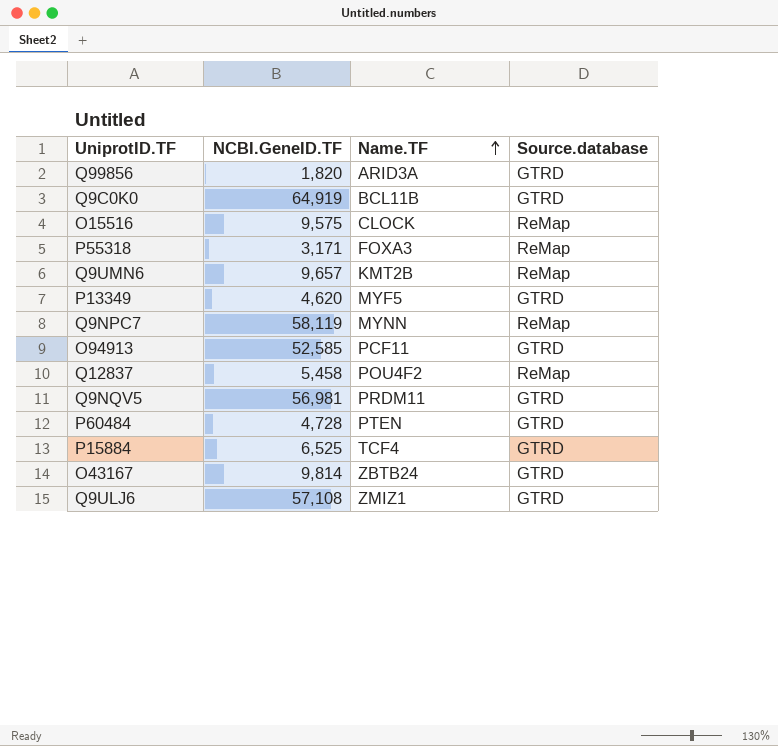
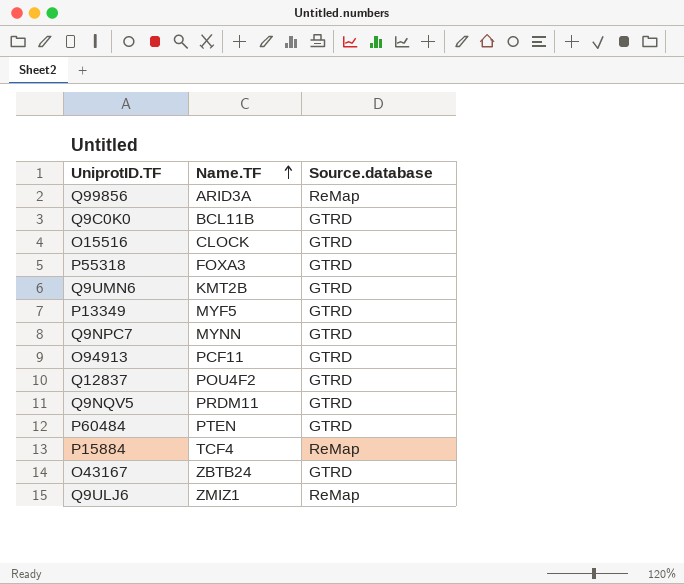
column NCBI.GeneID.TF | position: 2 -> none
Q99856 | Source.database: GTRD -> ReMap
O15516 | Source.database: ReMap -> GTRD
P55318 | Source.database: ReMap -> GTRD
Q9UMN6 | Source.database: ReMap -> GTRD
Q9NPC7 | Source.database: ReMap -> GTRD
Q12837 | Source.database: ReMap -> GTRD
P15884 | Source.database: GTRD -> ReMap
Q9ULJ6 | Source.database: GTRD -> ReMap

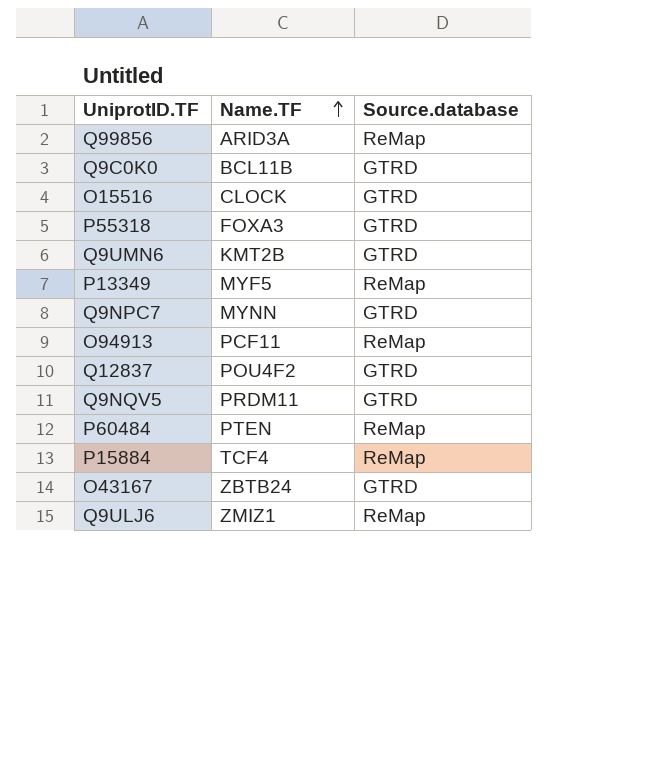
P13349 | Source.database: GTRD -> ReMap
O94913 | Source.database: GTRD -> ReMap
P60484 | Source.database: GTRD -> ReMap

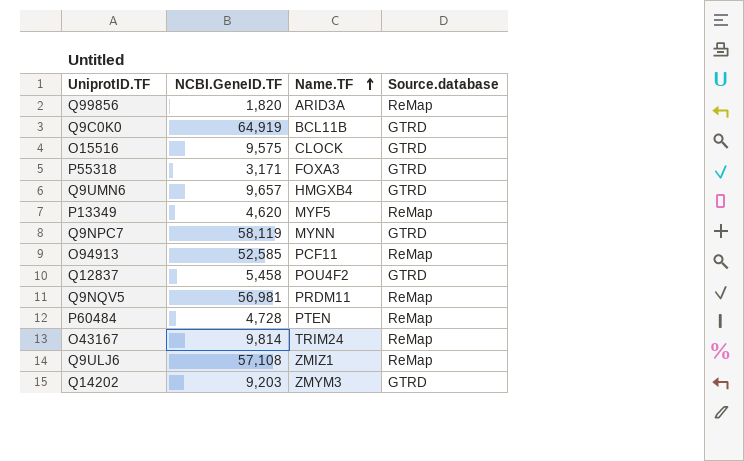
column NCBI.GeneID.TF | position: none -> 2
row P15884: TCF4 | ReMap -> none
Q9UMN6 | Name.TF: KMT2B -> HMGXB4
Q9NQV5 | Source.database: GTRD -> ReMap
O43167 | Name.TF: ZBTB24 -> TRIM24
O43167 | Source.database: GTRD -> ReMap
row Q14202: none -> 9,203 | ZMYM3 | GTRD

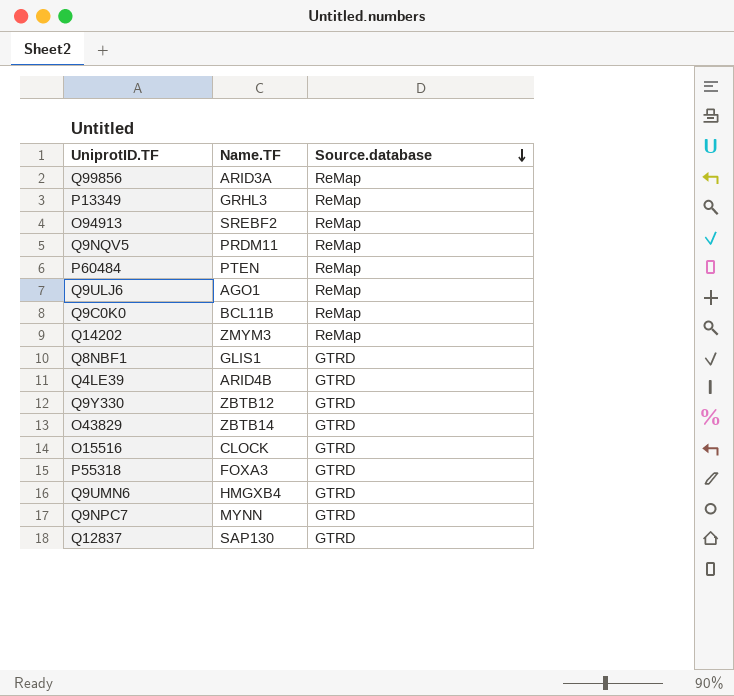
row order: Name.TF ascending -> Source.database descending
column NCBI.GeneID.TF | position: 2 -> none
row O43167: 9,814 | TRIM24 | ReMap -> none
P13349 | Name.TF: MYF5 -> GRHL3
O94913 | Name.TF: PCF11 -> SREBF2
Q9ULJ6 | Name.TF: ZMIZ1 -> AGO1
Q9C0K0 | Source.database: GTRD -> ReMap
Q14202 | Source.database: GTRD -> ReMap
row Q8NBF1: none -> GLIS1 | GTRD
row Q4LE39: none -> ARID4B | GTRD
row Q9Y330: none -> ZBTB12 | GTRD
row O43829: none -> ZBTB14 | GTRD
Q12837 | Name.TF: POU4F2 -> SAP130

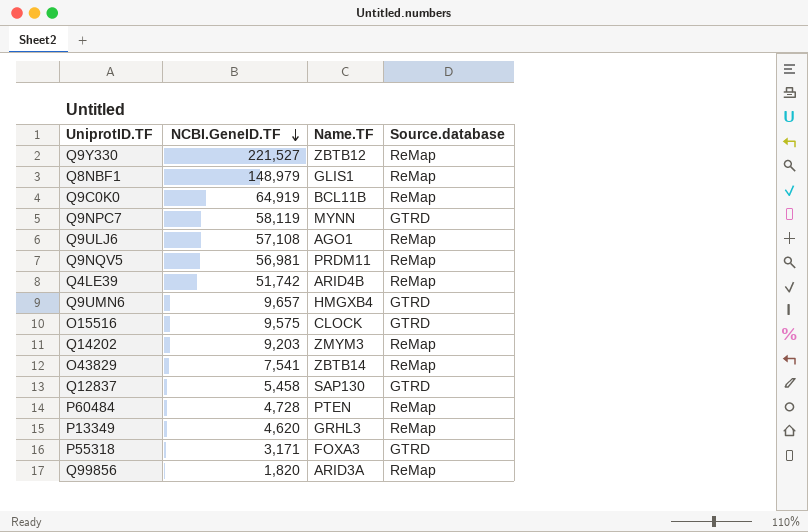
row order: Source.database descending -> NCBI.GeneID.TF descending
column NCBI.GeneID.TF | position: none -> 2
row O94913: SREBF2 | ReMap -> none
Q9Y330 | Source.database: GTRD -> ReMap
Q8NBF1 | Source.database: GTRD -> ReMap
Q4LE39 | Source.database: GTRD -> ReMap
O43829 | Source.database: GTRD -> ReMap

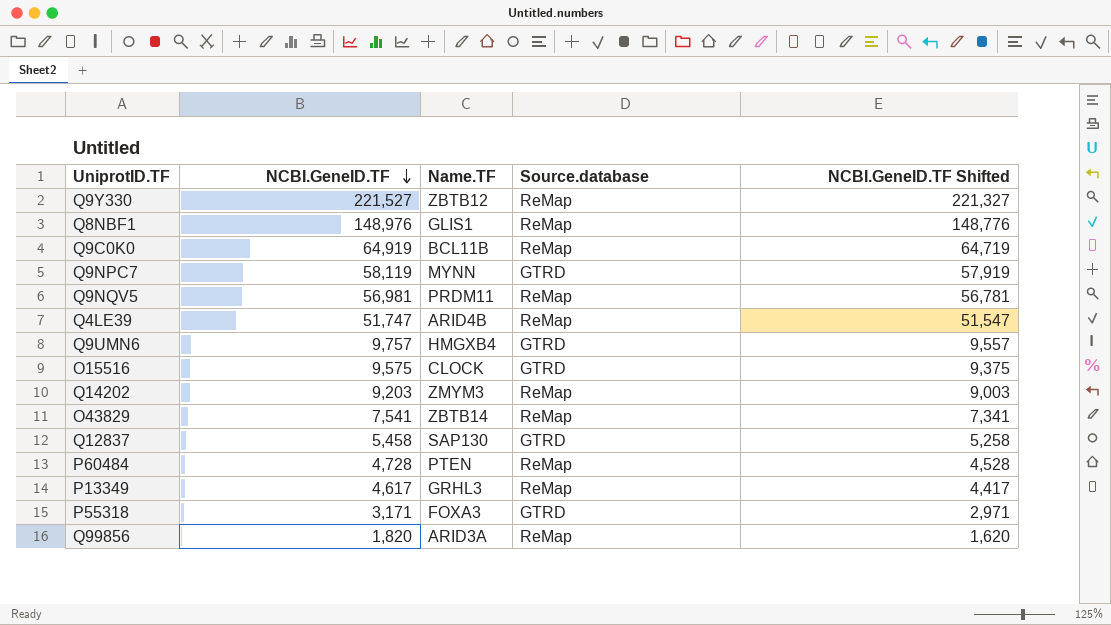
column NCBI.GeneID.TF Shifted | formula: none -> [NCBI.GeneID.TF] - 200
row Q9ULJ6: 57,108 | AGO1 | ReMap -> none
Q8NBF1 | NCBI.GeneID.TF: 148,979 -> 148,976
Q4LE39 | NCBI.GeneID.TF: 51,742 -> 51,747
Q9UMN6 | NCBI.GeneID.TF: 9,657 -> 9,757
P13349 | NCBI.GeneID.TF: 4,620 -> 4,617

